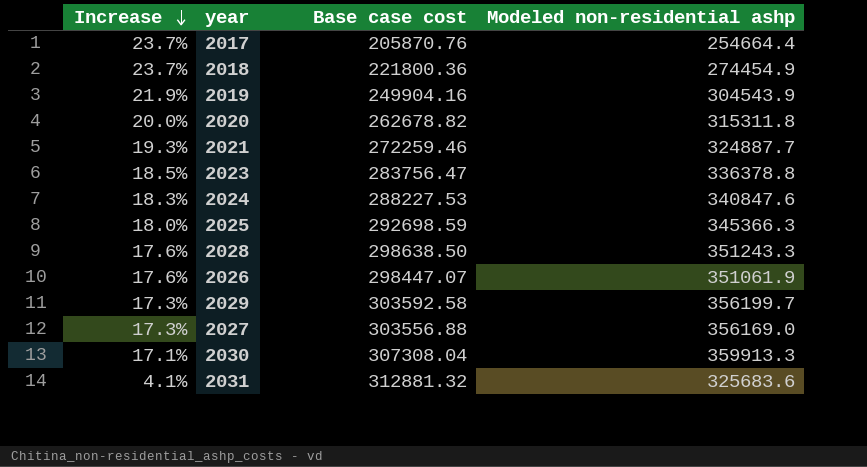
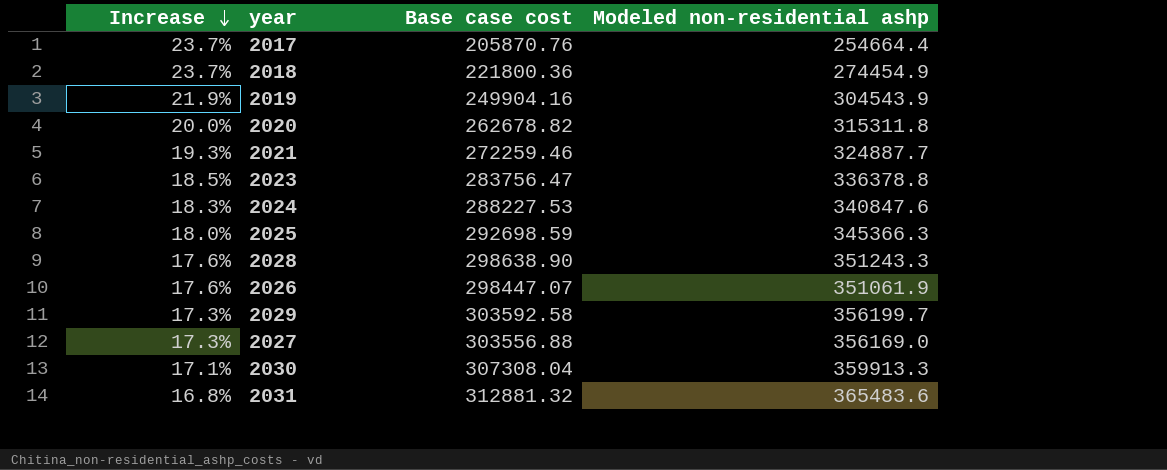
2028 | Base case cost: 298638.50 -> 298638.90
2031 | Increase: 4.1% -> 16.8%
2031 | Modeled non-residential ashp: 325683.6 -> 365483.6

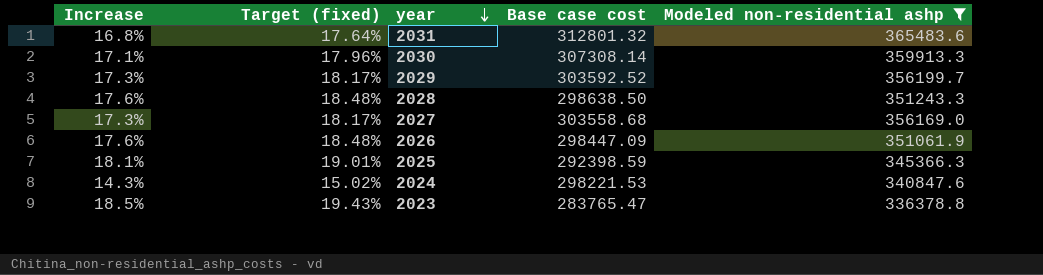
filter: none -> Modeled non-residential ashp >= 336378.8
row order: Increase descending -> year descending
column Target (fixed) | formula: none -> [Increase] * 1.05
2031 | Base case cost: 312881.32 -> 312801.32
2030 | Base case cost: 307308.04 -> 307308.14
2029 | Base case cost: 303592.58 -> 303592.52
2028 | Base case cost: 298638.90 -> 298638.50
2027 | Base case cost: 303556.88 -> 303558.68
2026 | Base case cost: 298447.07 -> 298447.09
2025 | Increase: 18.0% -> 18.1%
2025 | Base case cost: 292698.59 -> 292398.59
2024 | Increase: 18.3% -> 14.3%
2024 | Base case cost: 288227.53 -> 298221.53
2023 | Base case cost: 283756.47 -> 283765.47

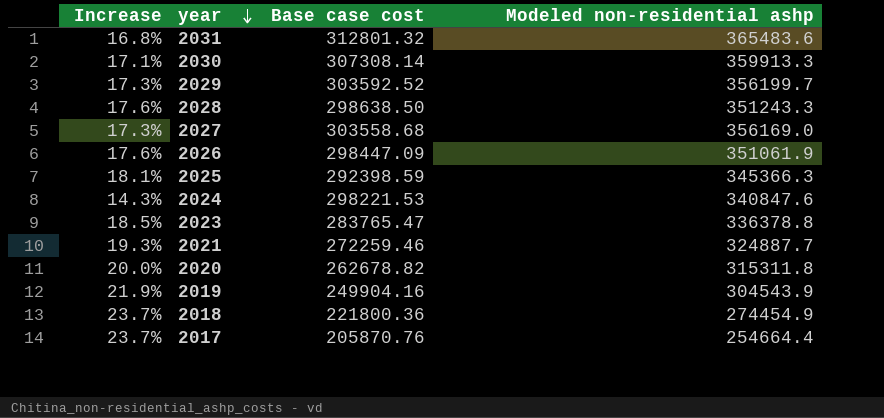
filter: Modeled non-residential ashp >= 336378.8 -> none
column Target (fixed) | formula: [Increase] * 1.05 -> none

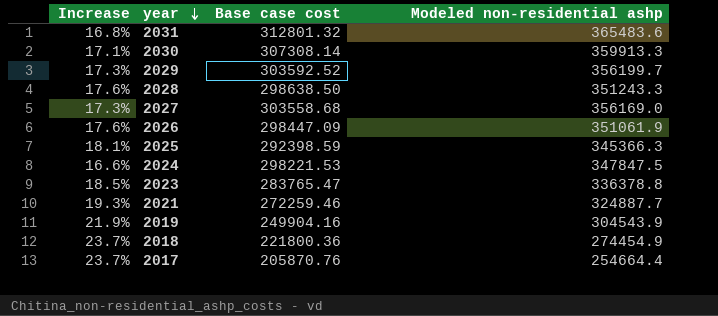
row 2020: 20.0% | 262678.82 | 315311.8 -> none
2024 | Increase: 14.3% -> 16.6%
2024 | Modeled non-residential ashp: 340847.6 -> 347847.5

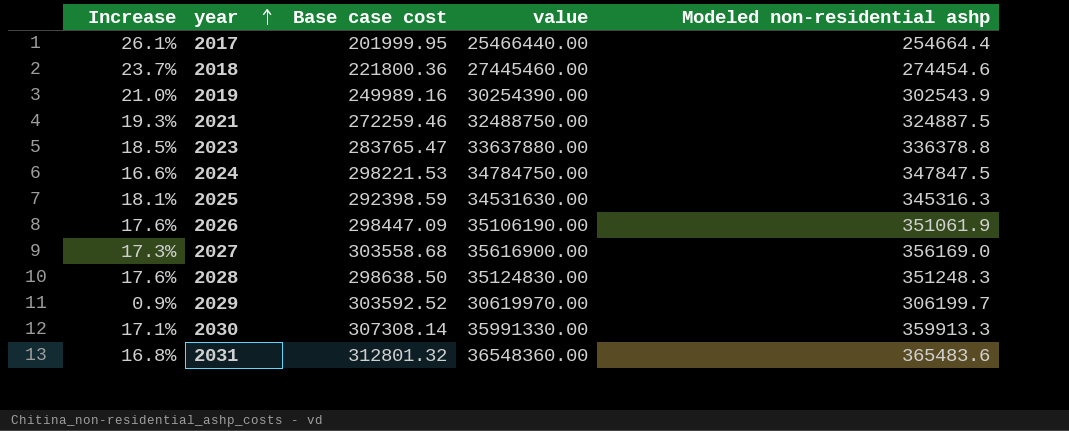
row order: year descending -> year ascending
column value | formula: none -> [Modeled non-residential ashp] * 100
2017 | Increase: 23.7% -> 26.1%
2017 | Base case cost: 205870.76 -> 201999.95
2018 | Modeled non-residential ashp: 274454.9 -> 274454.6
2019 | Increase: 21.9% -> 21.0%
2019 | Base case cost: 249904.16 -> 249989.16
2019 | Modeled non-residential ashp: 304543.9 -> 302543.9
2021 | Modeled non-residential ashp: 324887.7 -> 324887.5
2025 | Modeled non-residential ashp: 345366.3 -> 345316.3
2028 | Modeled non-residential ashp: 351243.3 -> 351248.3
2029 | Increase: 17.3% -> 0.9%
2029 | Modeled non-residential ashp: 356199.7 -> 306199.7

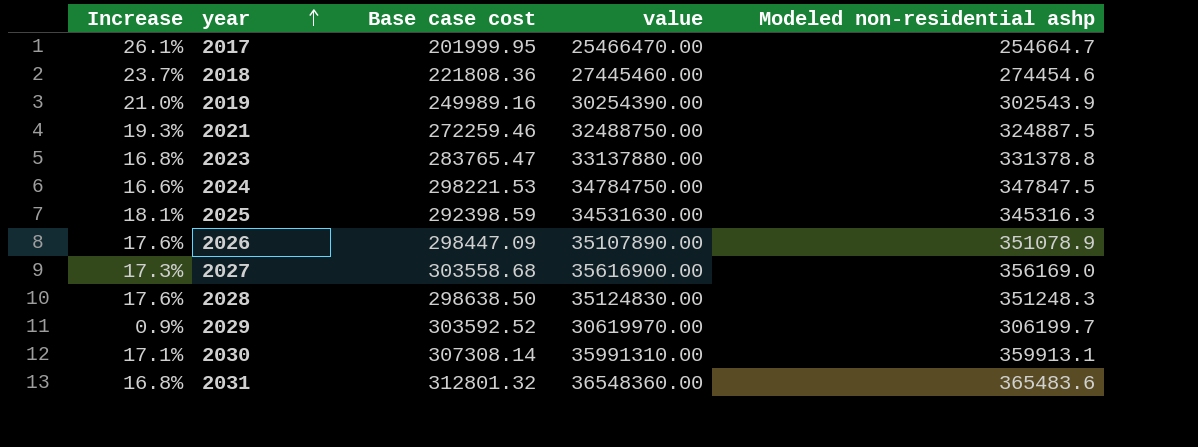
2017 | value: 25466440.00 -> 25466470.00
2017 | Modeled non-residential ashp: 254664.4 -> 254664.7
2018 | Base case cost: 221800.36 -> 221808.36
2023 | Increase: 18.5% -> 16.8%
2023 | value: 33637880.00 -> 33137880.00
2023 | Modeled non-residential ashp: 336378.8 -> 331378.8
2026 | value: 35106190.00 -> 35107890.00
2026 | Modeled non-residential ashp: 351061.9 -> 351078.9
2030 | value: 35991330.00 -> 35991310.00
2030 | Modeled non-residential ashp: 359913.3 -> 359913.1

